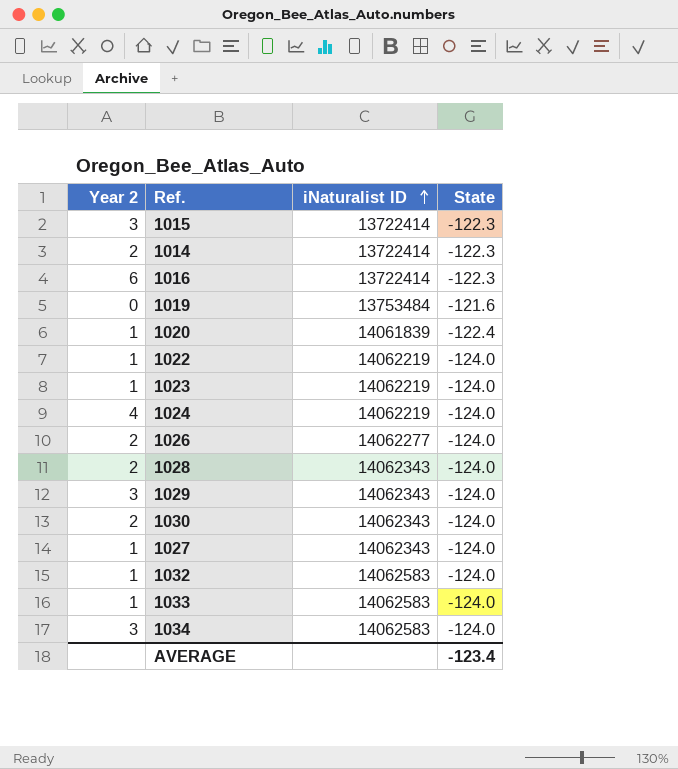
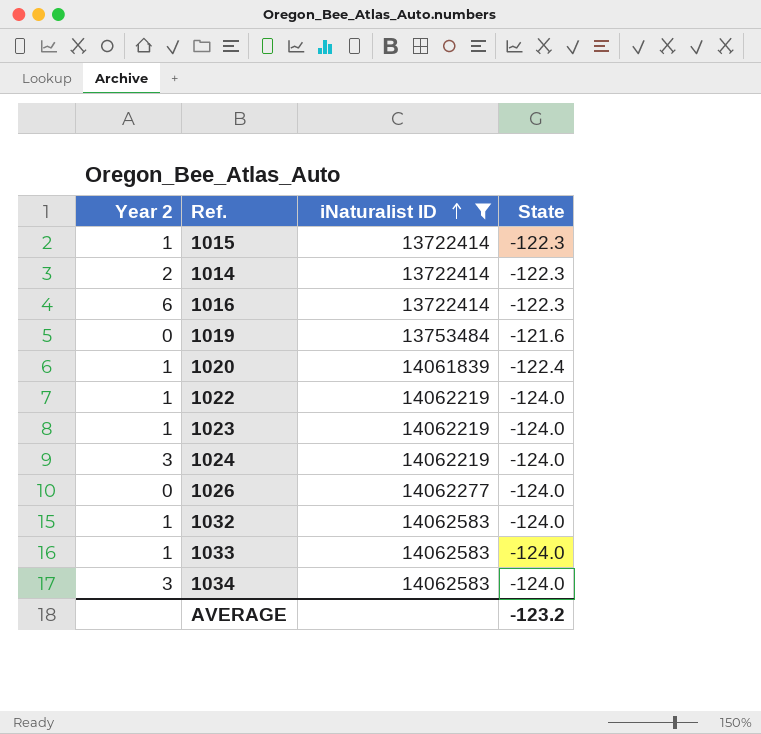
filter: none -> iNaturalist ID != 14062343
1015 | Year 2: 3 -> 1
1024 | Year 2: 4 -> 3
1026 | Year 2: 2 -> 0
AVERAGE | State: -123.4 -> -123.2

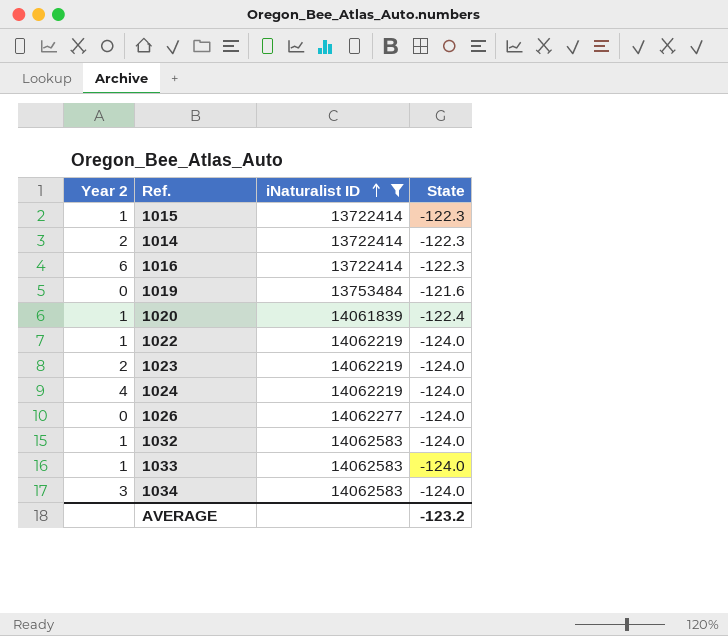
1023 | Year 2: 1 -> 2
1024 | Year 2: 3 -> 4

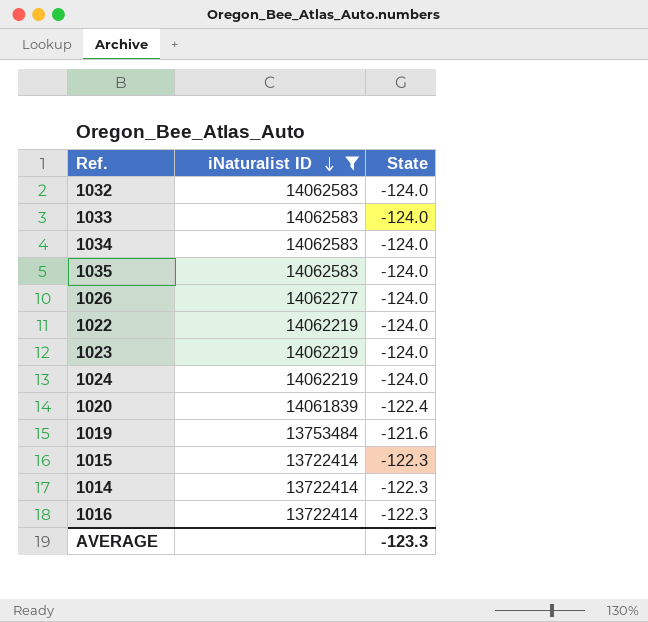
row order: iNaturalist ID ascending -> iNaturalist ID descending
column Year 2 | position: 1 -> none
row 1035: none -> 14062583 | -124.0
AVERAGE | State: -123.2 -> -123.3

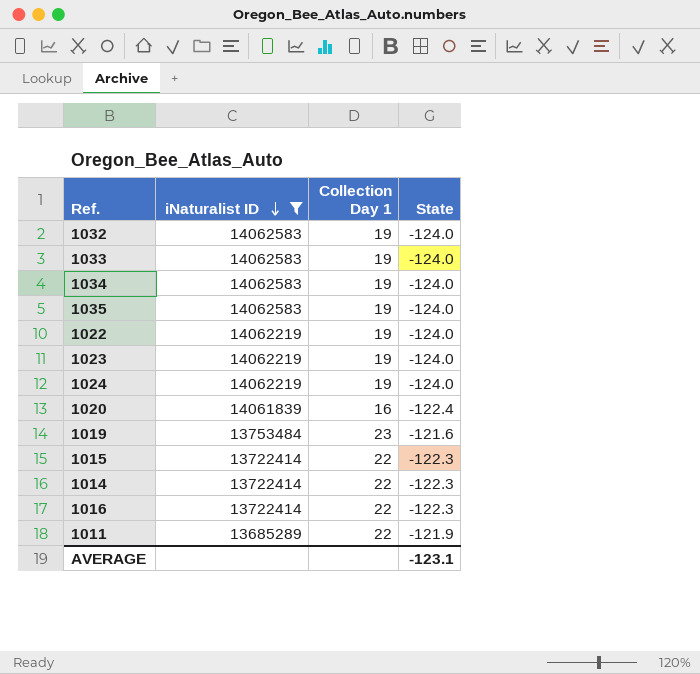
column Collection Day 1 | position: none -> 3
row 1026: 14062277 | -124.0 -> none
row 1011: none -> 13685289 | 22 | -121.9
AVERAGE | State: -123.3 -> -123.1

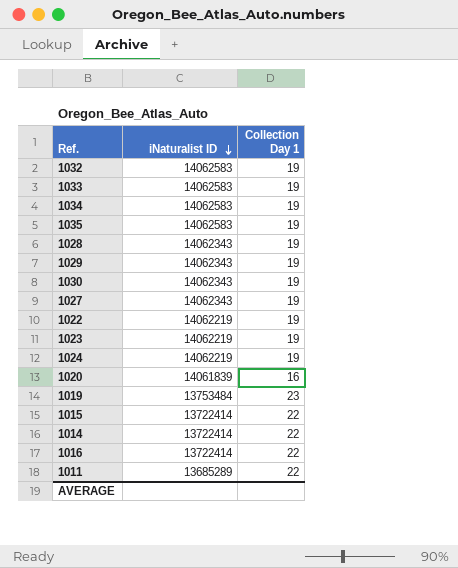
filter: iNaturalist ID != 14062343 -> none
column State | position: 4 -> none

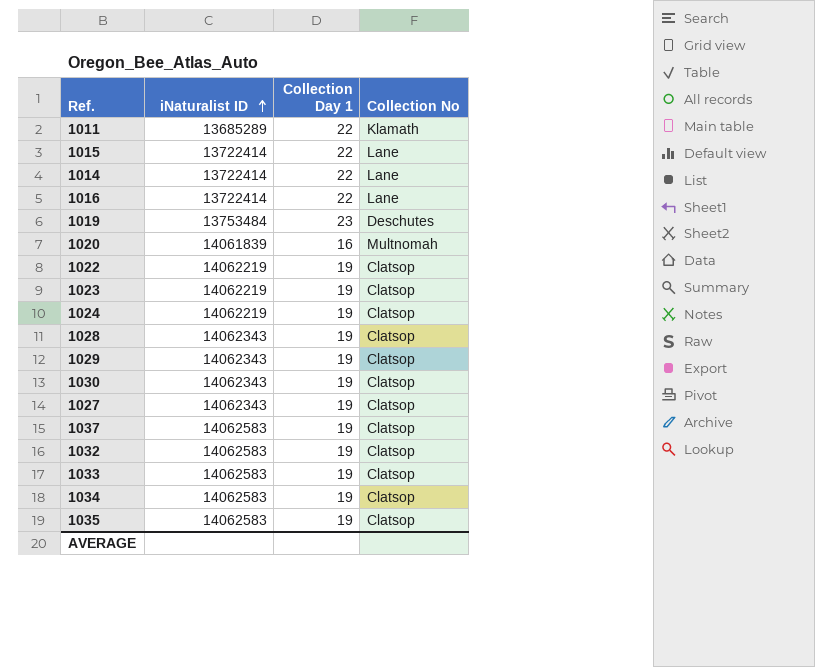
row order: iNaturalist ID descending -> iNaturalist ID ascending
column Collection No | position: none -> 4
row 1037: none -> 14062583 | 19 | Clatsop

